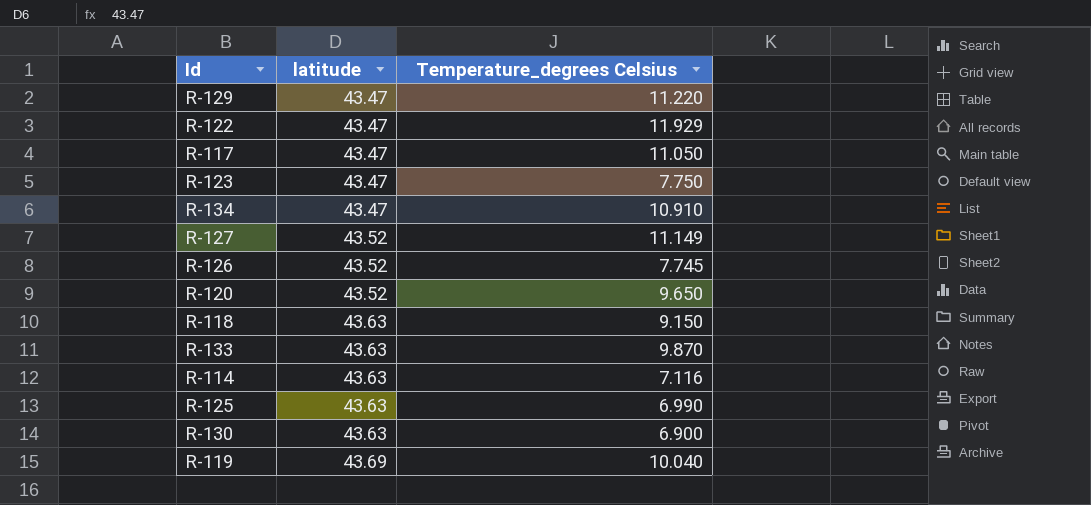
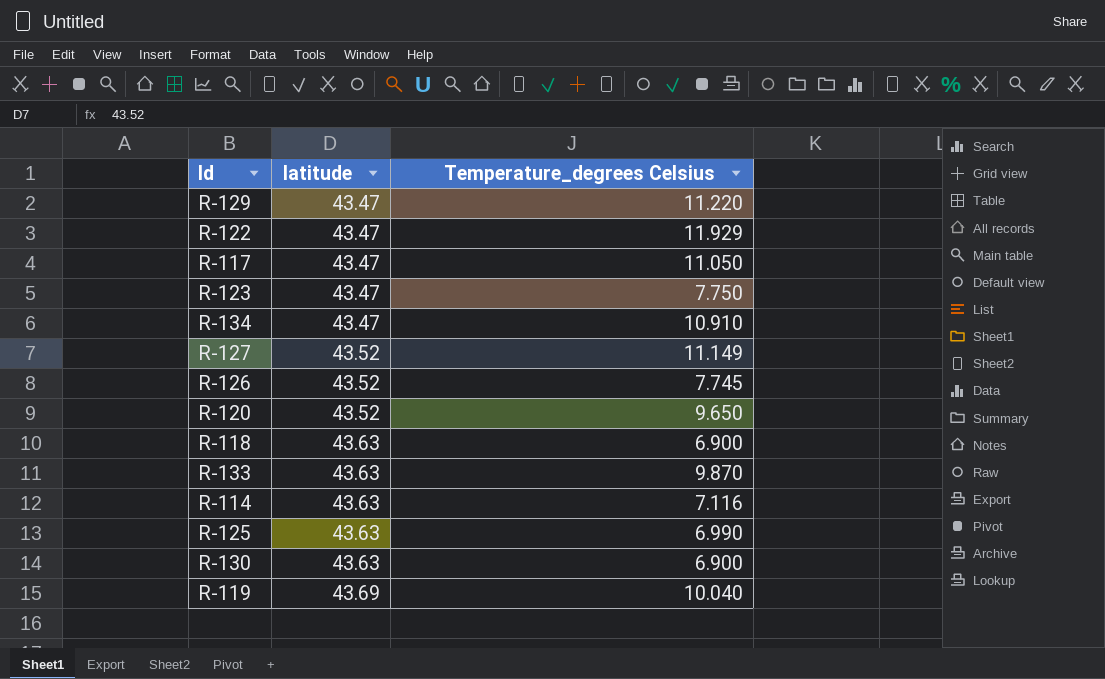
R-118 | Temperature_degrees Celsius: 9.150 -> 6.900

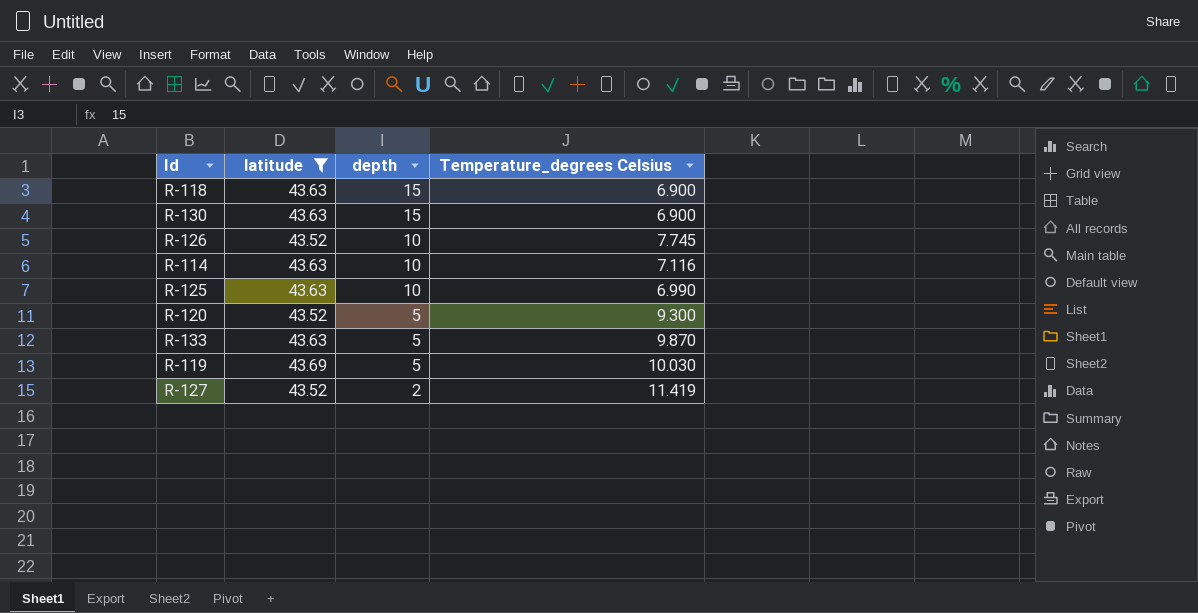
filter: none -> latitude != 43.47
row order: latitude ascending -> depth descending
column depth | position: none -> 3
R-120 | Temperature_degrees Celsius: 9.650 -> 9.300
R-119 | Temperature_degrees Celsius: 10.040 -> 10.030
R-127 | Temperature_degrees Celsius: 11.149 -> 11.419

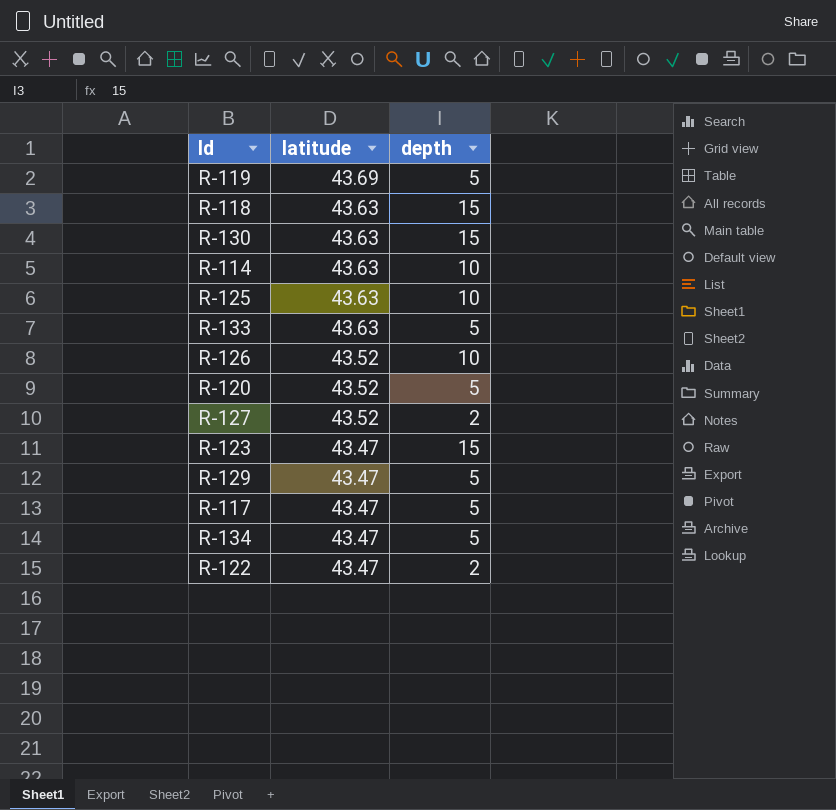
filter: latitude != 43.47 -> none
row order: depth descending -> latitude descending
column Temperature_degrees Celsius | position: 4 -> none

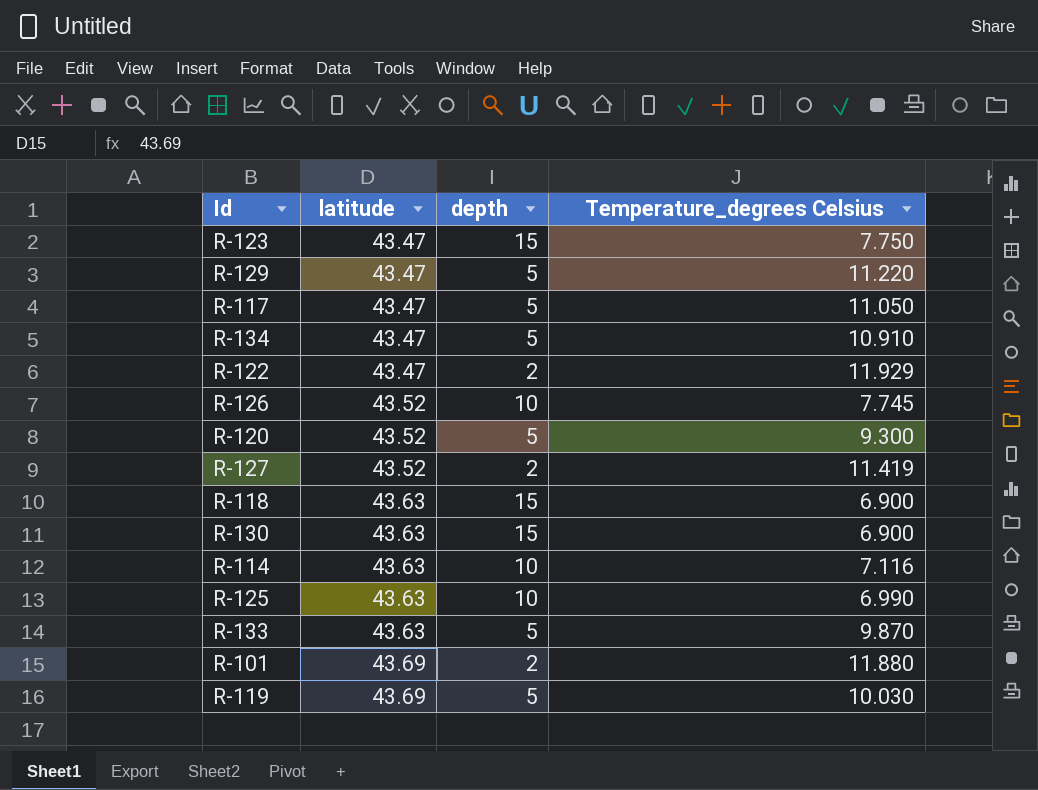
row order: latitude descending -> latitude ascending
column Temperature_degrees Celsius | position: none -> 4
row R-101: none -> 43.69 | 2 | 11.880

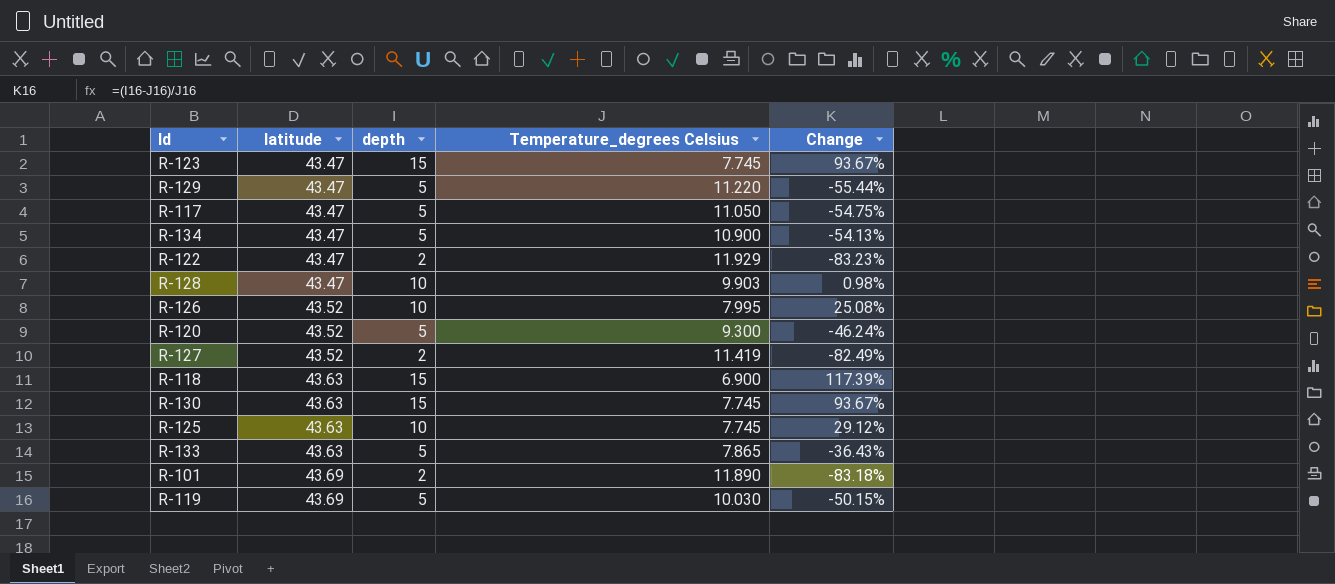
column Change | formula: none -> ([depth] - [Temperature_degrees Celsius]) / [Temperature_degrees Celsius]
row R-114: 43.63 | 10 | 7.116 -> none
R-123 | Temperature_degrees Celsius: 7.750 -> 7.745
R-134 | Temperature_degrees Celsius: 10.910 -> 10.900
row R-128: none -> 43.47 | 10 | 9.903 | 0.98%
R-126 | Temperature_degrees Celsius: 7.745 -> 7.995
R-130 | Temperature_degrees Celsius: 6.900 -> 7.745
R-125 | Temperature_degrees Celsius: 6.990 -> 7.745
R-133 | Temperature_degrees Celsius: 9.870 -> 7.865
R-101 | Temperature_degrees Celsius: 11.880 -> 11.890

